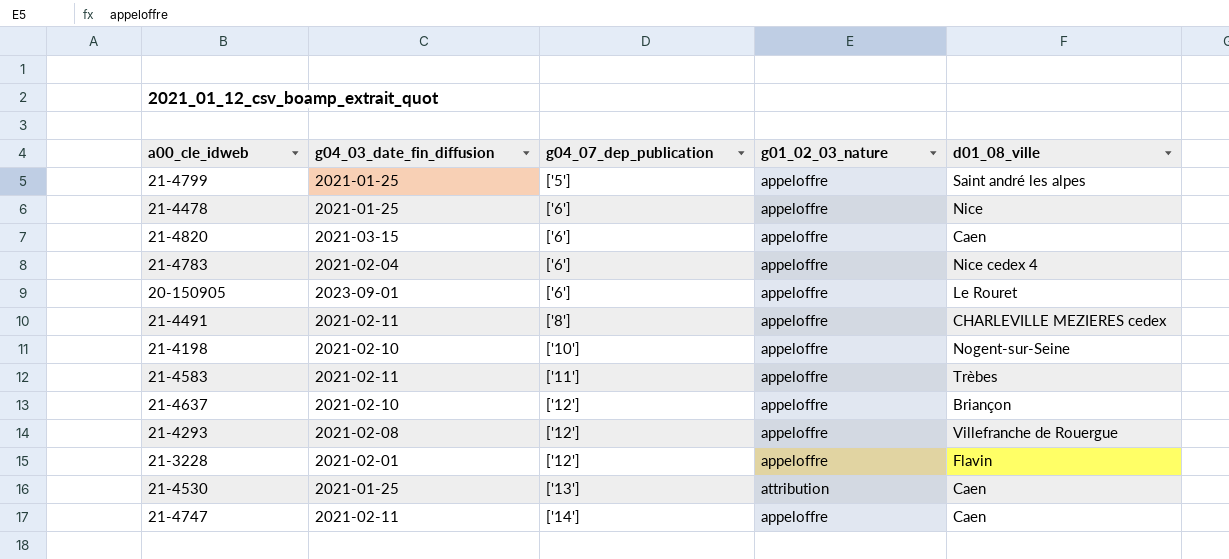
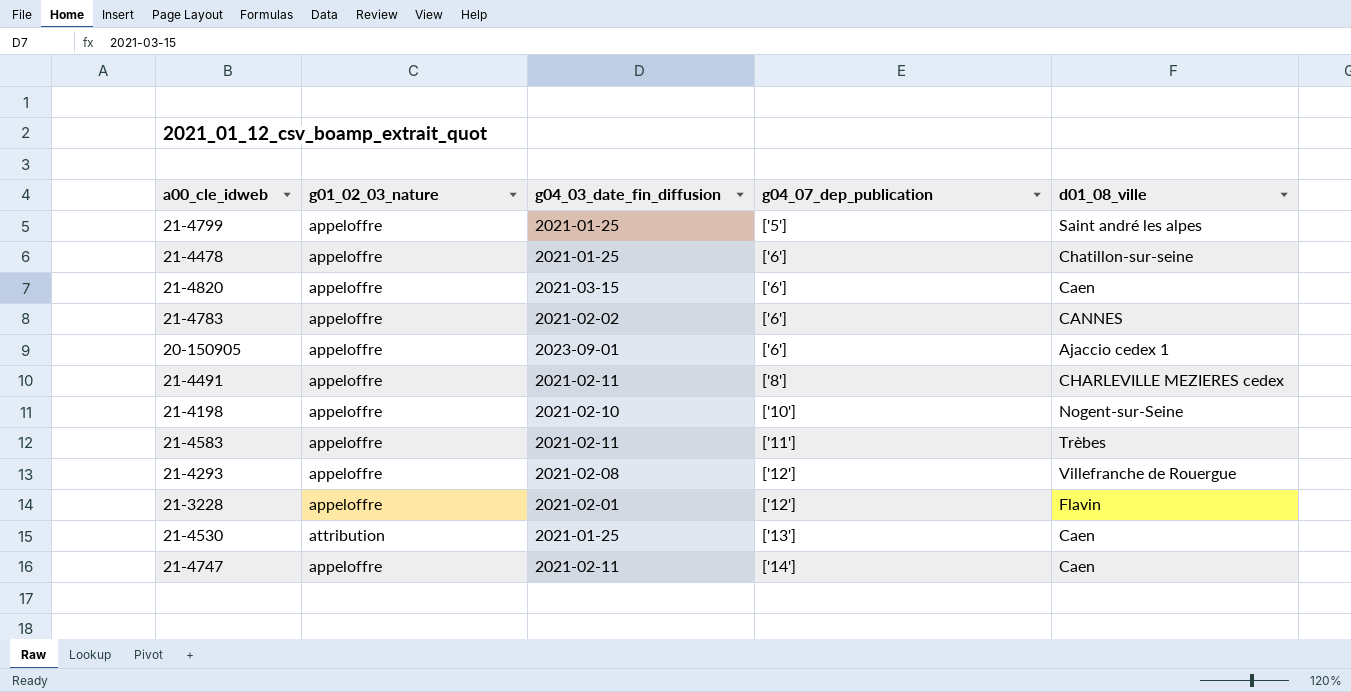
column g01_02_03_nature | position: 4 -> 2
row 21-4637: 2021-02-10 | ['12'] | appeloffre | Briançon -> none
21-4478 | d01_08_ville: Nice -> Chatillon-sur-seine
21-4783 | g04_03_date_fin_diffusion: 2021-02-04 -> 2021-02-02
21-4783 | d01_08_ville: Nice cedex 4 -> CANNES
20-150905 | d01_08_ville: Le Rouret -> Ajaccio cedex 1

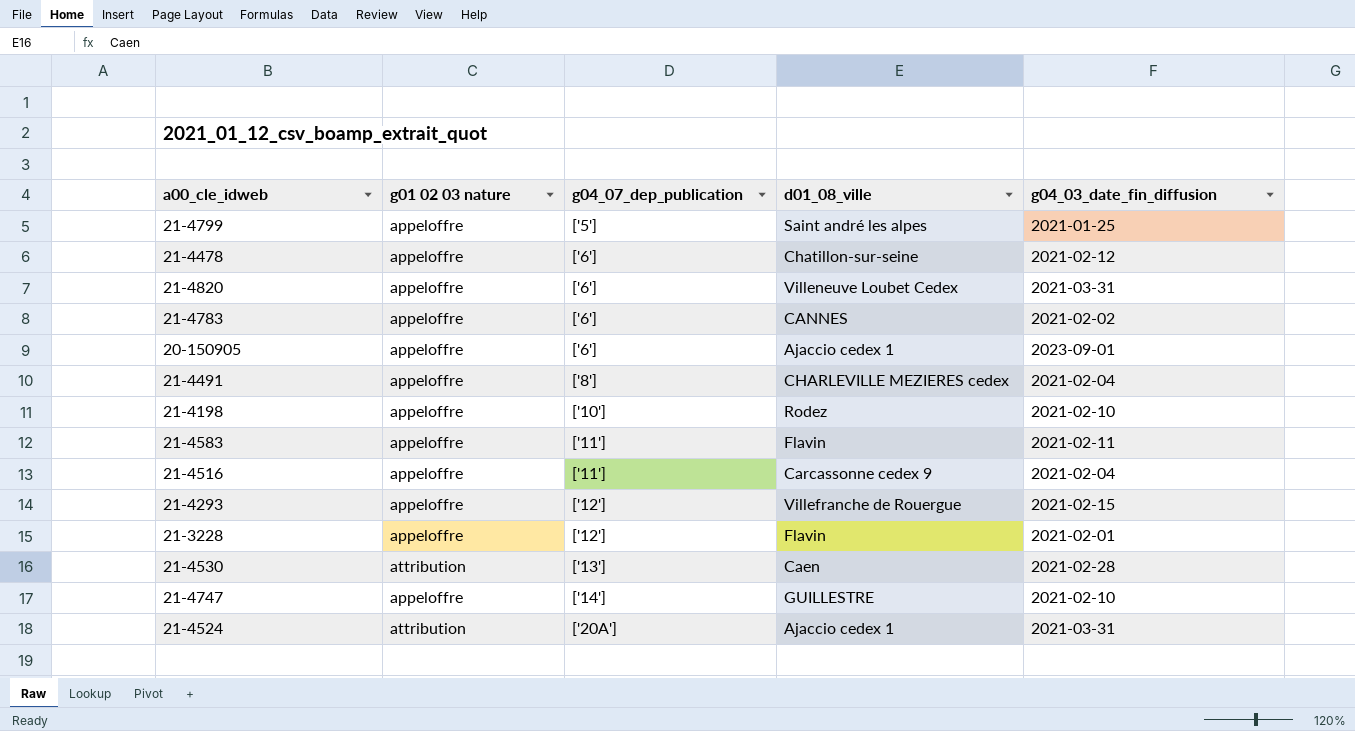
column name: g01_02_03_nature -> g01 02 03 nature
column g04_03_date_fin_diffusion | position: 3 -> 5
21-4478 | g04_03_date_fin_diffusion: 2021-01-25 -> 2021-02-12
21-4820 | d01_08_ville: Caen -> Villeneuve Loubet Cedex
21-4820 | g04_03_date_fin_diffusion: 2021-03-15 -> 2021-03-31
21-4491 | g04_03_date_fin_diffusion: 2021-02-11 -> 2021-02-04
21-4198 | d01_08_ville: Nogent-sur-Seine -> Rodez
21-4583 | d01_08_ville: Trèbes -> Flavin
row 21-4516: none -> appeloffre | ['11'] | Carcassonne cedex 9 | 2021-02-04
21-4293 | g04_03_date_fin_diffusion: 2021-02-08 -> 2021-02-15
21-4530 | g04_03_date_fin_diffusion: 2021-01-25 -> 2021-02-28
21-4747 | d01_08_ville: Caen -> GUILLESTRE
21-4747 | g04_03_date_fin_diffusion: 2021-02-11 -> 2021-02-10
row 21-4524: none -> attribution | ['20A'] | Ajaccio cedex 1 | 2021-03-31

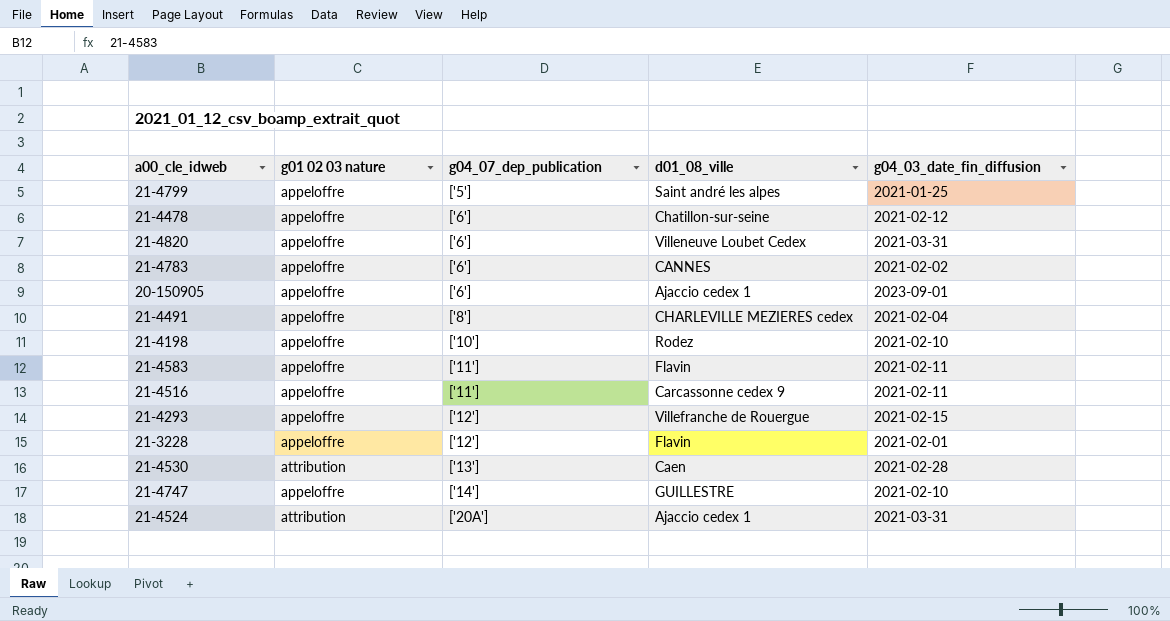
21-4516 | g04_03_date_fin_diffusion: 2021-02-04 -> 2021-02-11

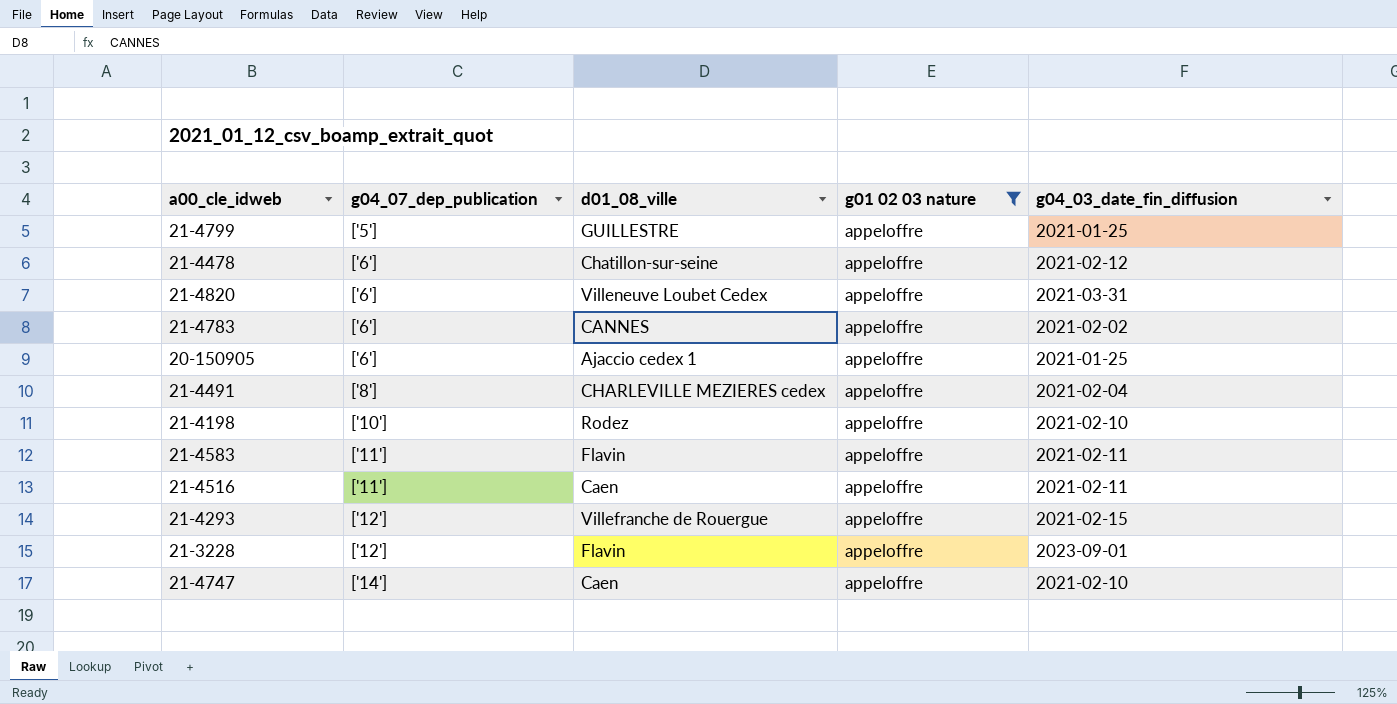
filter: none -> g01 02 03 nature = appeloffre
column g01 02 03 nature | position: 2 -> 4
21-4799 | d01_08_ville: Saint andré les alpes -> GUILLESTRE
20-150905 | g04_03_date_fin_diffusion: 2023-09-01 -> 2021-01-25
21-4516 | d01_08_ville: Carcassonne cedex 9 -> Caen
21-3228 | g04_03_date_fin_diffusion: 2021-02-01 -> 2023-09-01
21-4747 | d01_08_ville: GUILLESTRE -> Caen

